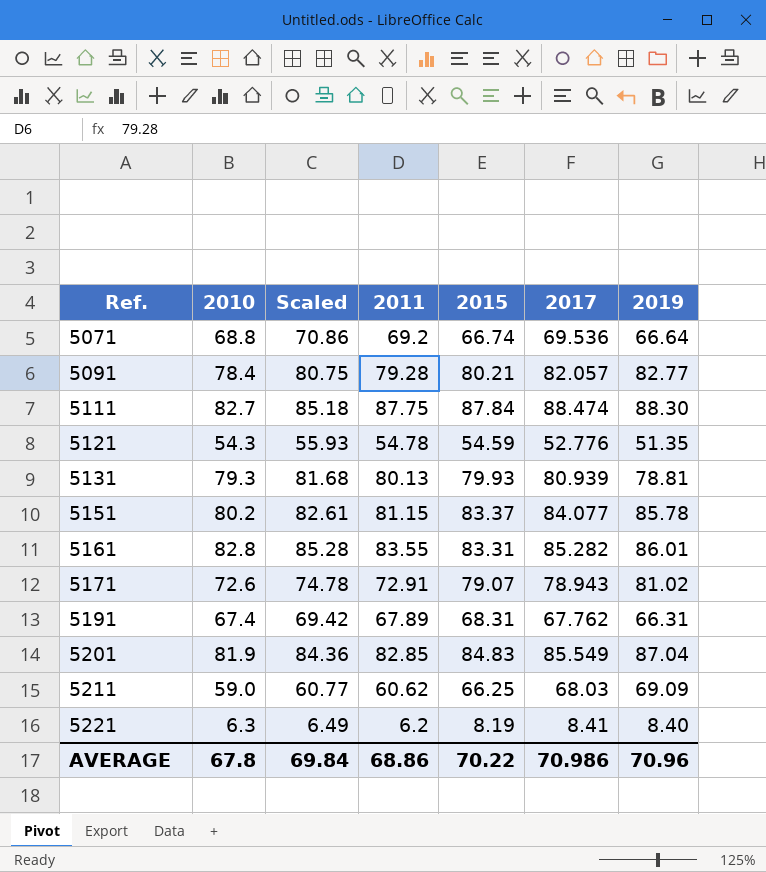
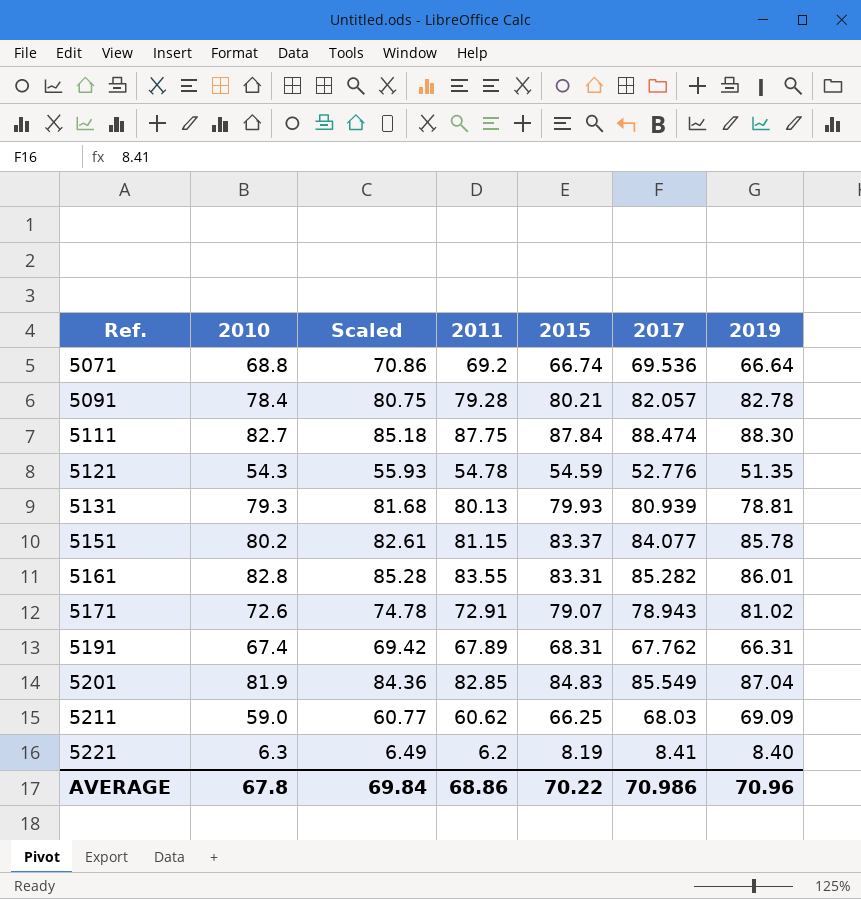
5091 | 2019: 82.77 -> 82.78

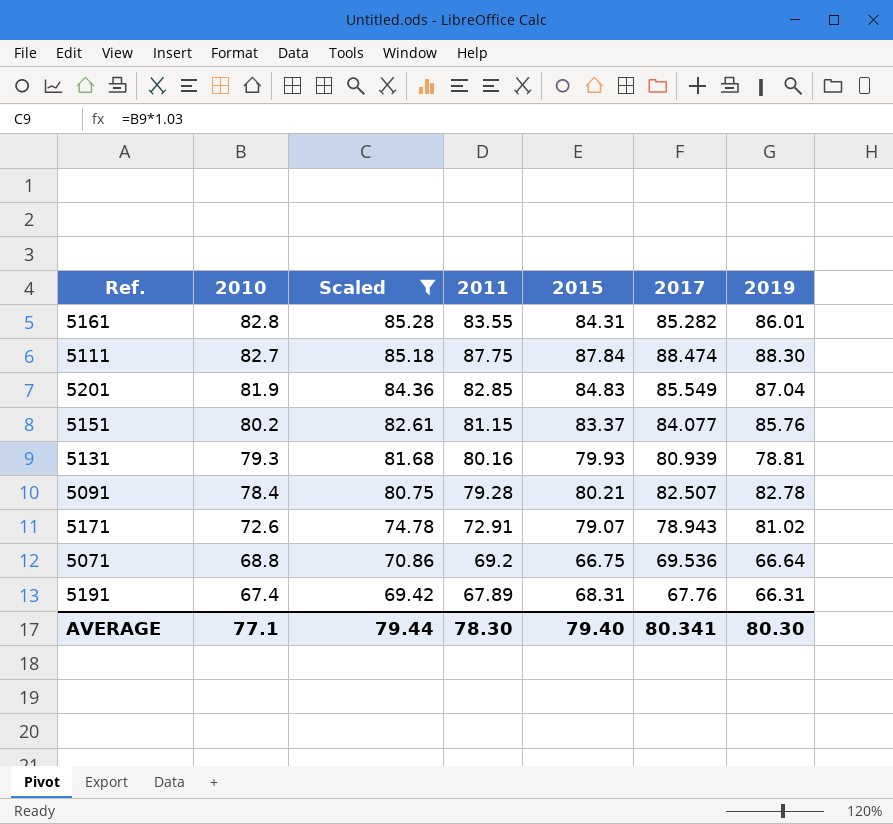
filter: none -> Scaled >= 69.42
row order: Ref. ascending -> 2010 descending
5161 | 2015: 83.31 -> 84.31
5151 | 2019: 85.78 -> 85.76
5131 | 2011: 80.13 -> 80.16
5091 | 2017: 82.057 -> 82.507
5071 | 2015: 66.74 -> 66.75
5191 | 2017: 67.762 -> 67.76
AVERAGE | 2010: 67.8 -> 77.1
AVERAGE | Scaled: 69.84 -> 79.44
AVERAGE | 2011: 68.86 -> 78.30
AVERAGE | 2015: 70.22 -> 79.40
AVERAGE | 2017: 70.986 -> 80.341
AVERAGE | 2019: 70.96 -> 80.30

